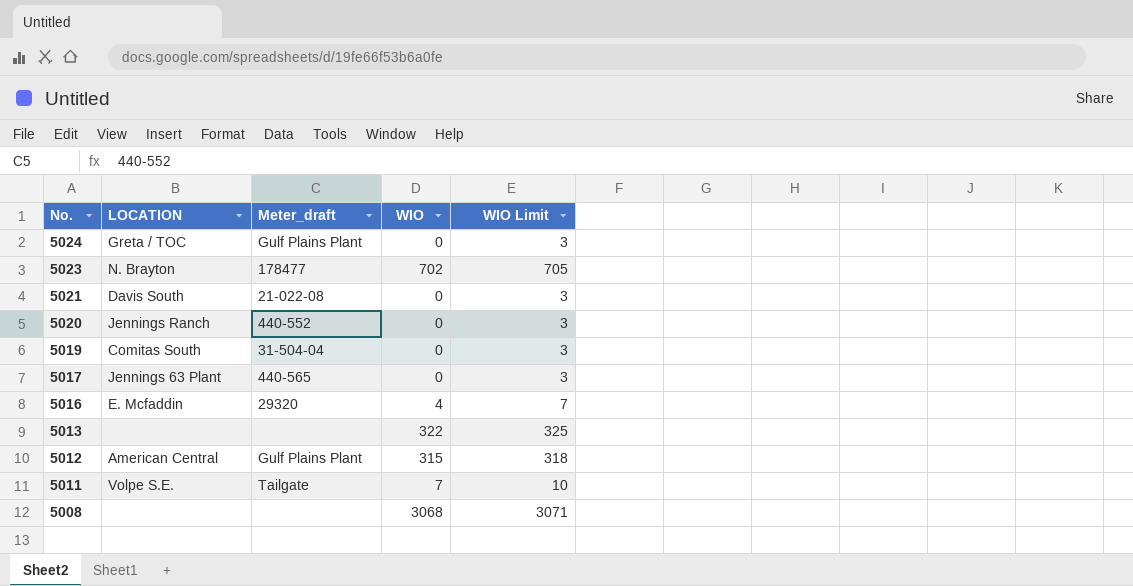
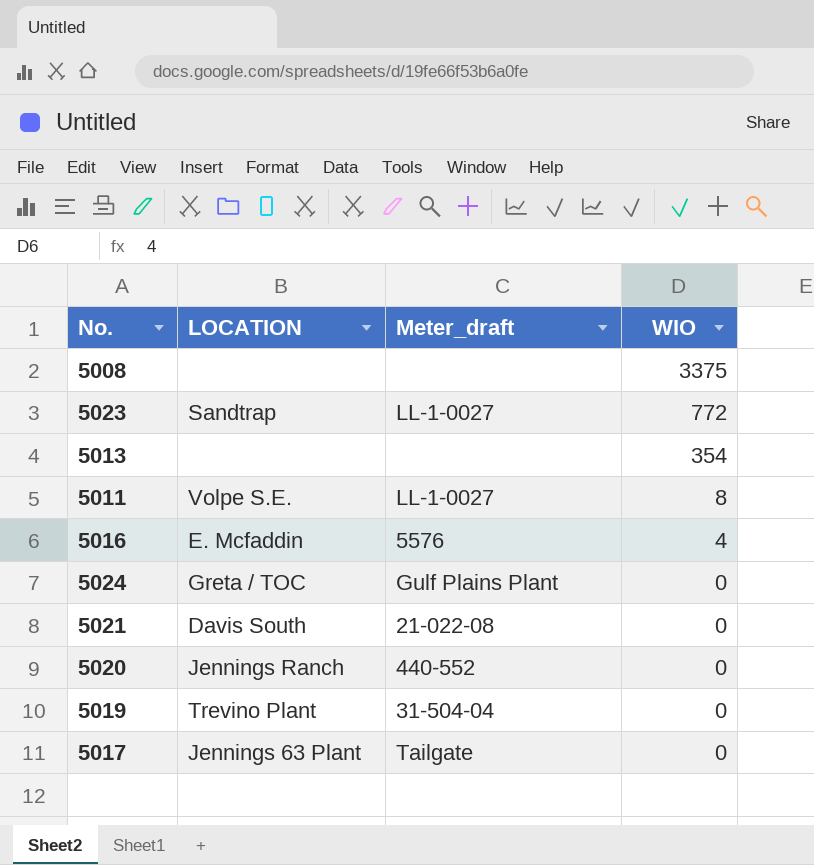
row order: No. descending -> WIO descending
column WIO Limit | formula: [WIO] + 3 -> none
row 5012: American Central | Gulf Plains Plant | 315 | 318 -> none
5008 | WIO: 3068 -> 3375
5023 | LOCATION: N. Brayton -> Sandtrap
5023 | Meter_draft: 178477 -> LL-1-0027
5023 | WIO: 702 -> 772
5013 | WIO: 322 -> 354
5011 | Meter_draft: Tailgate -> LL-1-0027
5011 | WIO: 7 -> 8
5016 | Meter_draft: 29320 -> 5576
5019 | LOCATION: Comitas South -> Trevino Plant
5017 | Meter_draft: 440-565 -> Tailgate

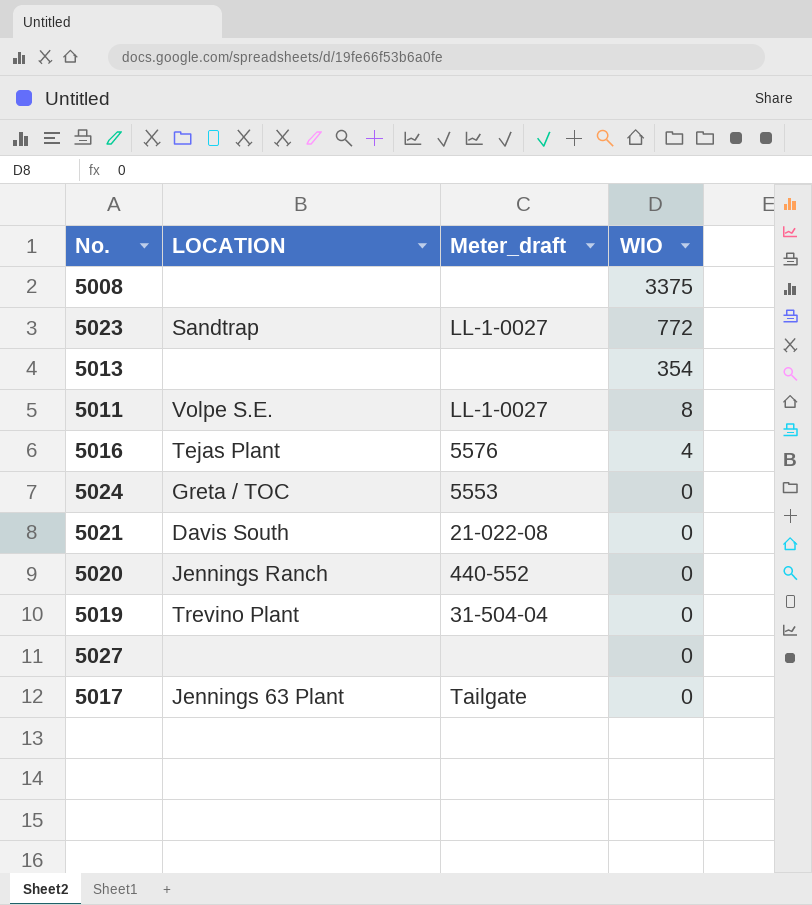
5016 | LOCATION: E. Mcfaddin -> Tejas Plant
5024 | Meter_draft: Gulf Plains Plant -> 5553
row 5027: none -> none | none | 0

